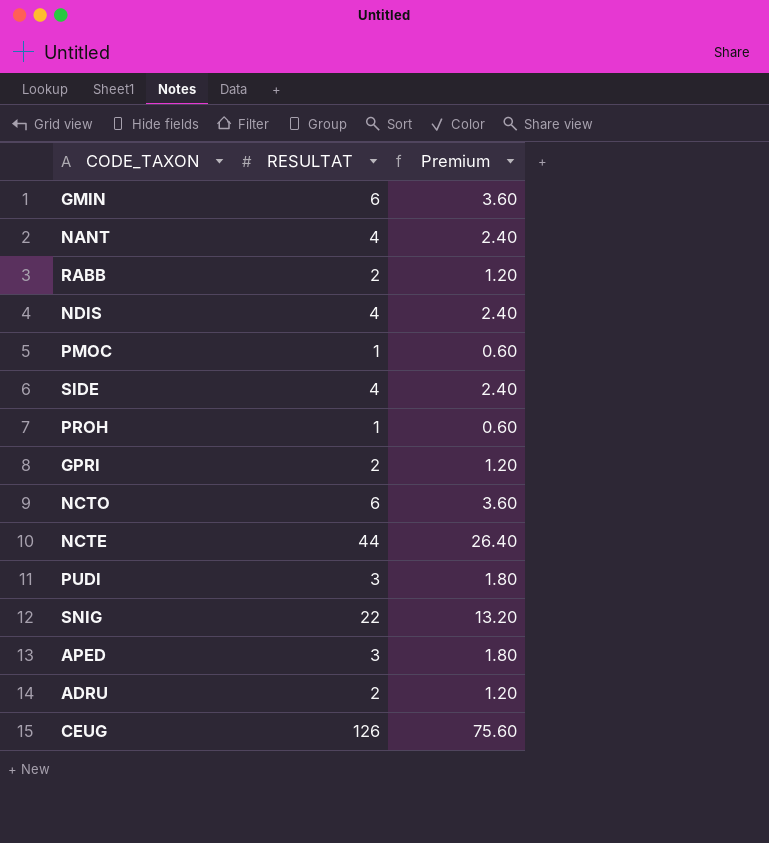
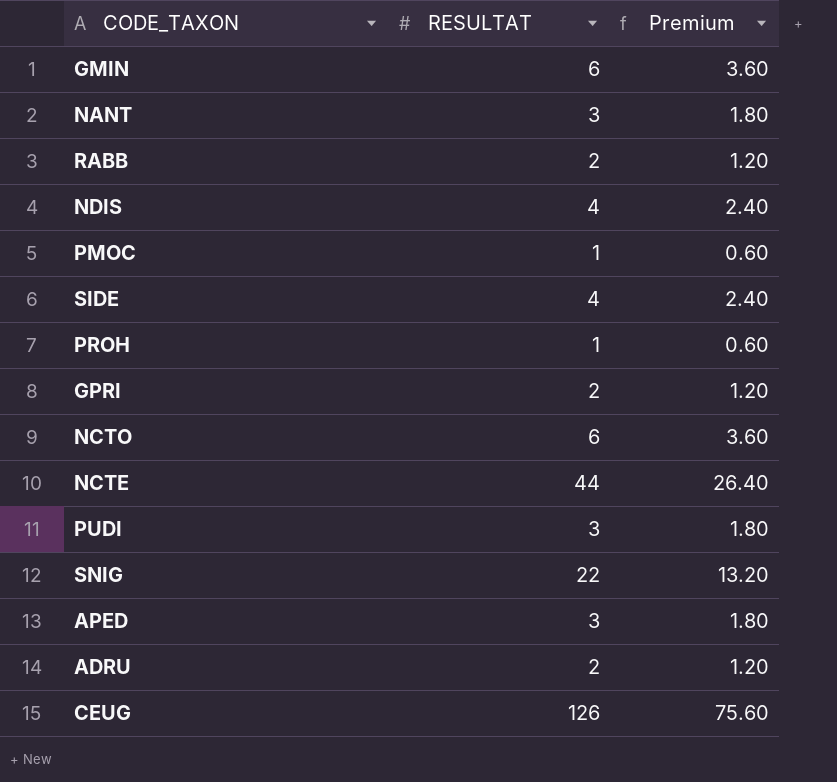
NANT | RESULTAT: 4 -> 3
NANT | Premium: 2.40 -> 1.80

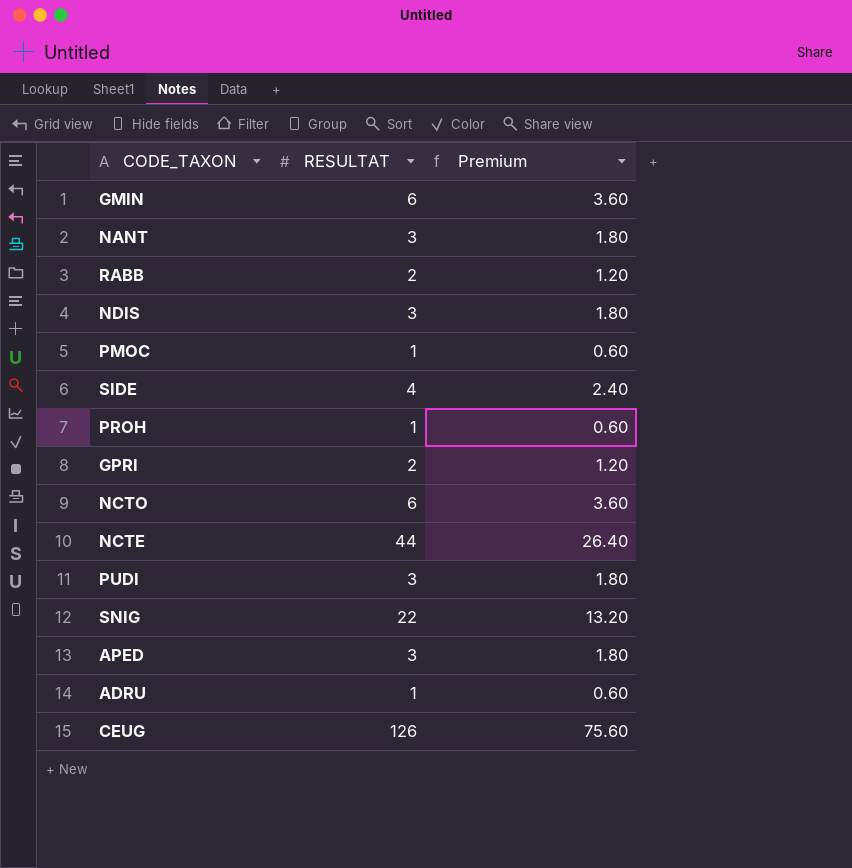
NDIS | RESULTAT: 4 -> 3
NDIS | Premium: 2.40 -> 1.80
ADRU | RESULTAT: 2 -> 1
ADRU | Premium: 1.20 -> 0.60

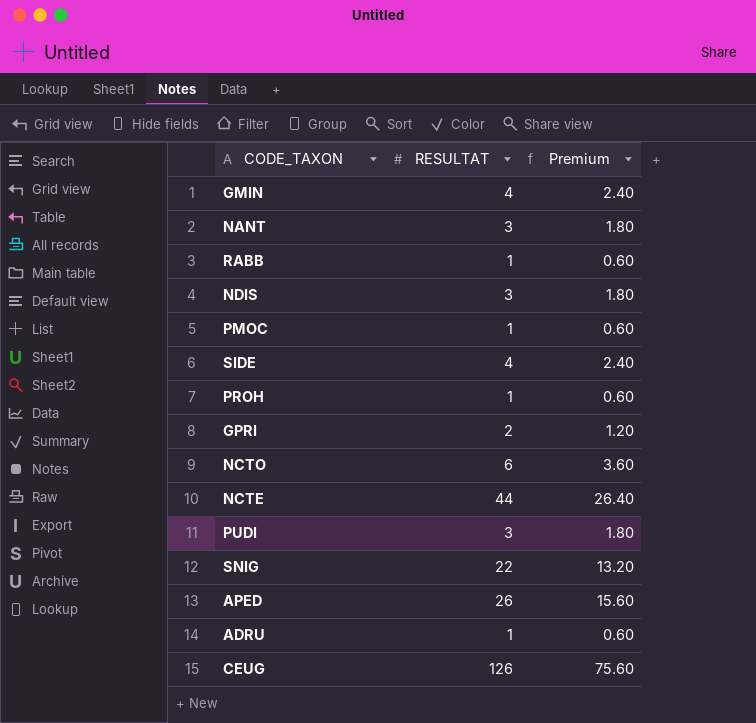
GMIN | RESULTAT: 6 -> 4
GMIN | Premium: 3.60 -> 2.40
RABB | RESULTAT: 2 -> 1
RABB | Premium: 1.20 -> 0.60
APED | RESULTAT: 3 -> 26
APED | Premium: 1.80 -> 15.60

